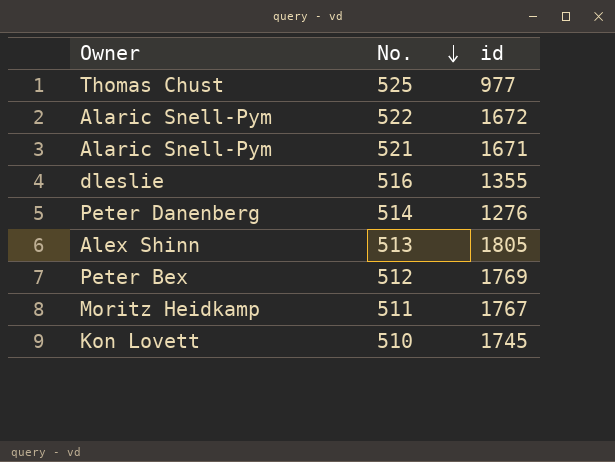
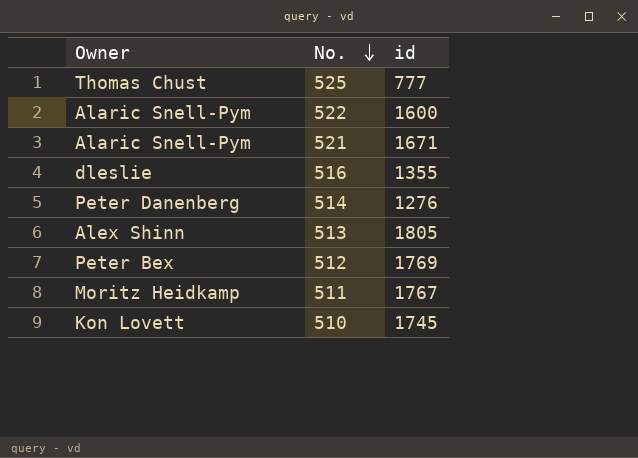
525 | id: 977 -> 777
522 | id: 1672 -> 1600

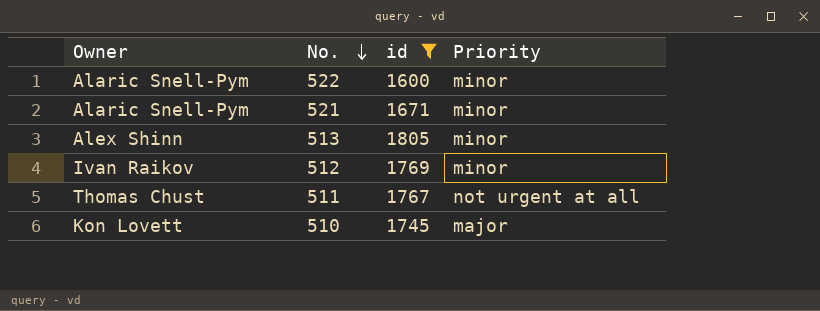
filter: none -> id >= 1600
column Priority | position: none -> 4
512 | Owner: Peter Bex -> Ivan Raikov
511 | Owner: Moritz Heidkamp -> Thomas Chust

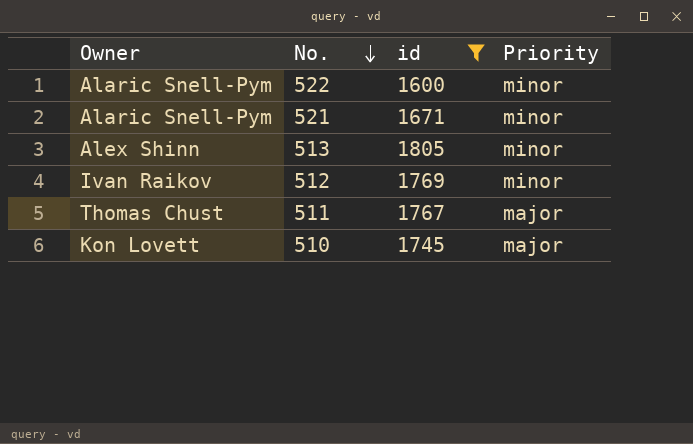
511 | Priority: not urgent at all -> major

